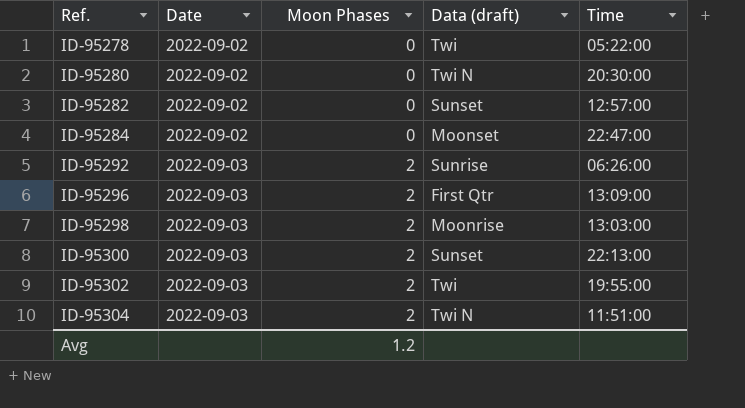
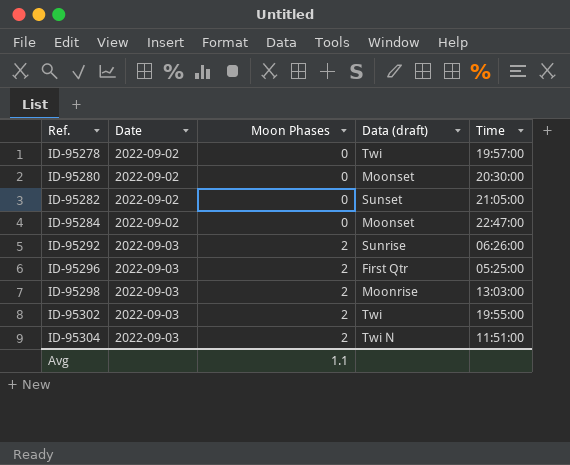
row ID-95300: 2022-09-03 | 2 | Sunset | 22:13:00 -> none
ID-95278 | Time: 05:22:00 -> 19:57:00
ID-95280 | Data (draft): Twi N -> Moonset
ID-95282 | Time: 12:57:00 -> 21:05:00
ID-95296 | Time: 13:09:00 -> 05:25:00
Avg | Moon Phases: 1.2 -> 1.1

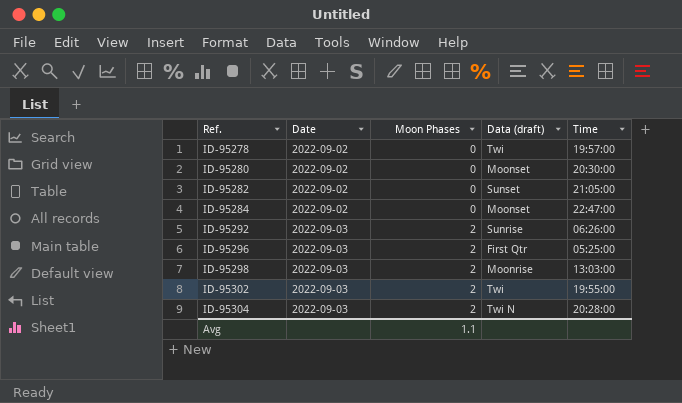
ID-95304 | Time: 11:51:00 -> 20:28:00

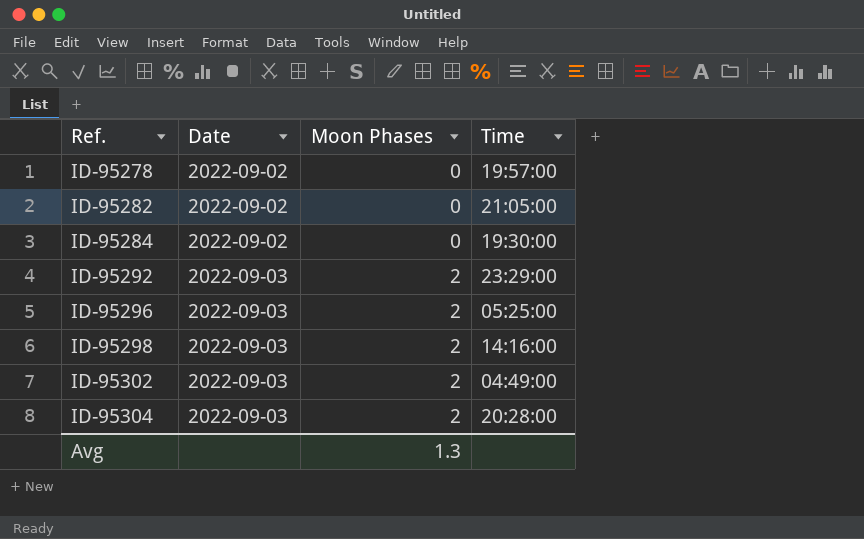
column Data (draft) | position: 4 -> none
row ID-95280: 2022-09-02 | 0 | Moonset | 20:30:00 -> none
ID-95284 | Time: 22:47:00 -> 19:30:00
ID-95292 | Time: 06:26:00 -> 23:29:00
ID-95298 | Time: 13:03:00 -> 14:16:00
ID-95302 | Time: 19:55:00 -> 04:49:00
Avg | Moon Phases: 1.1 -> 1.3

